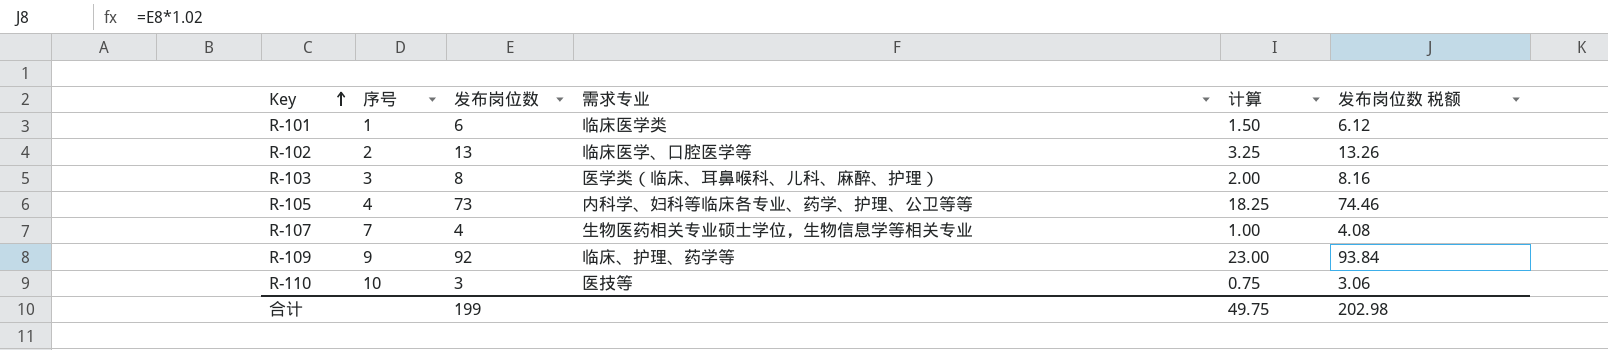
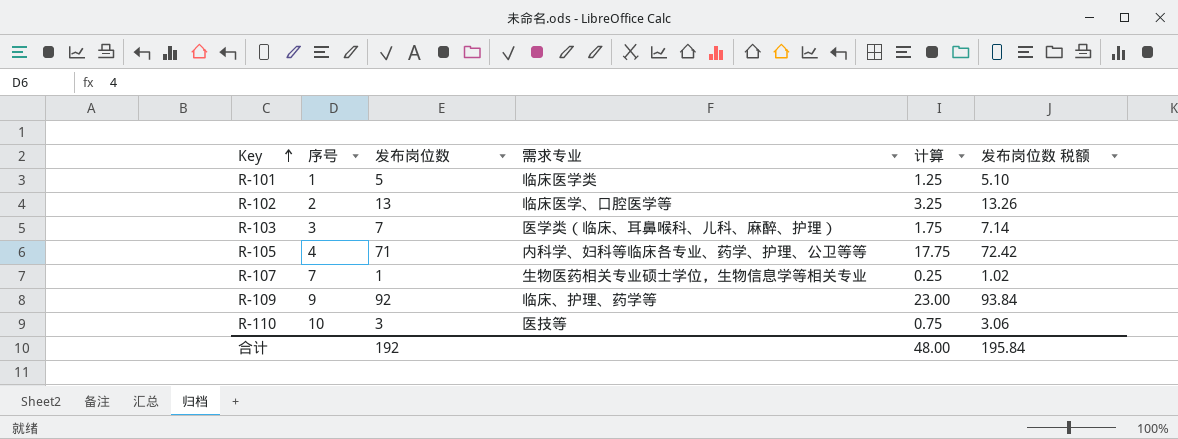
R-101 | 发布岗位数: 6 -> 5
R-101 | 计算: 1.50 -> 1.25
R-101 | 发布岗位数 税额: 6.12 -> 5.10
R-103 | 发布岗位数: 8 -> 7
R-103 | 计算: 2.00 -> 1.75
R-103 | 发布岗位数 税额: 8.16 -> 7.14
R-105 | 发布岗位数: 73 -> 71
R-105 | 计算: 18.25 -> 17.75
R-105 | 发布岗位数 税额: 74.46 -> 72.42
R-107 | 发布岗位数: 4 -> 1
R-107 | 计算: 1.00 -> 0.25
R-107 | 发布岗位数 税额: 4.08 -> 1.02
合计 | 发布岗位数: 199 -> 192
合计 | 计算: 49.75 -> 48.00
合计 | 发布岗位数 税额: 202.98 -> 195.84

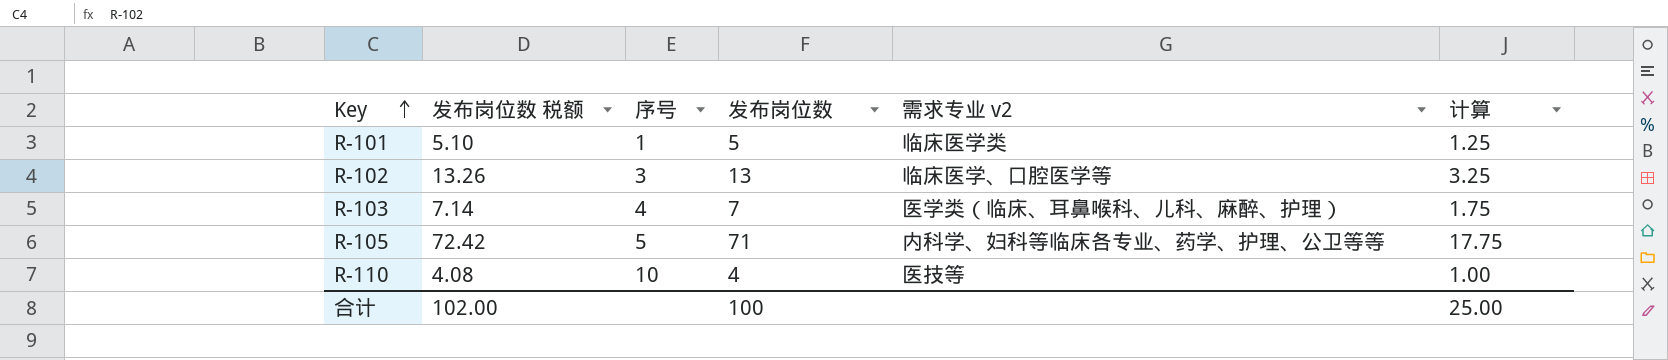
column 发布岗位数 税额 | position: 6 -> 2
column name: 需求专业 -> 需求专业 v2
row R-107: 7 | 1 | 生物医药相关专业硕士学位，生物信息学等相关专业 | 0.25 | 1.02 -> none
row R-109: 9 | 92 | 临床、护理、药学等 | 23.00 | 93.84 -> none
R-102 | 序号: 2 -> 3
R-103 | 序号: 3 -> 4
R-105 | 序号: 4 -> 5
R-110 | 发布岗位数 税额: 3.06 -> 4.08
R-110 | 发布岗位数: 3 -> 4
R-110 | 计算: 0.75 -> 1.00
合计 | 发布岗位数 税额: 195.84 -> 102.00
合计 | 发布岗位数: 192 -> 100
合计 | 计算: 48.00 -> 25.00

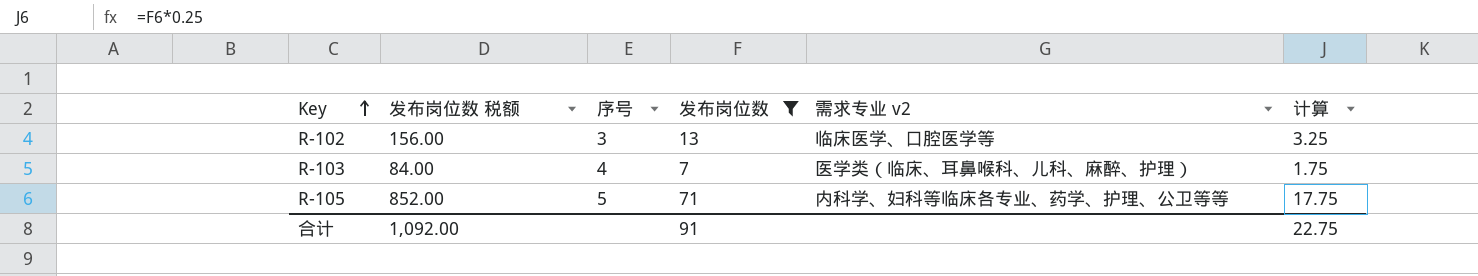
filter: none -> 发布岗位数 >= 7
column 发布岗位数 税额 | formula: [发布岗位数] * 1.02 -> [发布岗位数] * 12
合计 | 发布岗位数 税额: 102.00 -> 1,092.00
合计 | 发布岗位数: 100 -> 91
合计 | 计算: 25.00 -> 22.75

